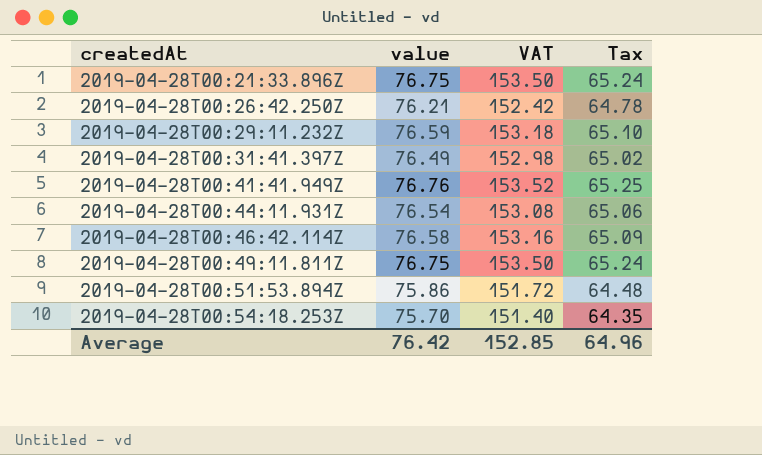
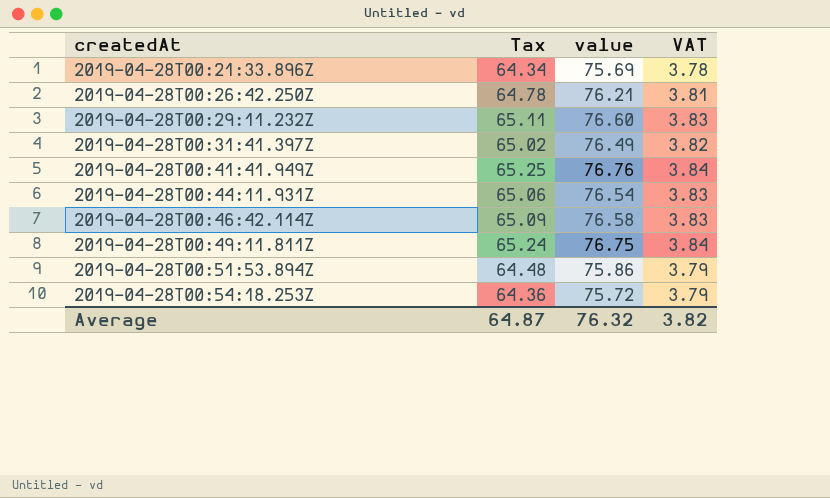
column Tax | position: 4 -> 2
column VAT | formula: [value] * 2 -> [value] * 0.05
2019-04-28T00:21:33.896Z | Tax: 65.24 -> 64.34
2019-04-28T00:21:33.896Z | value: 76.75 -> 75.69
2019-04-28T00:29:11.232Z | Tax: 65.10 -> 65.11
2019-04-28T00:29:11.232Z | value: 76.59 -> 76.60
2019-04-28T00:54:18.253Z | Tax: 64.35 -> 64.36
2019-04-28T00:54:18.253Z | value: 75.70 -> 75.72
Average | Tax: 64.96 -> 64.87
Average | value: 76.42 -> 76.32
Average | VAT: 152.85 -> 3.82

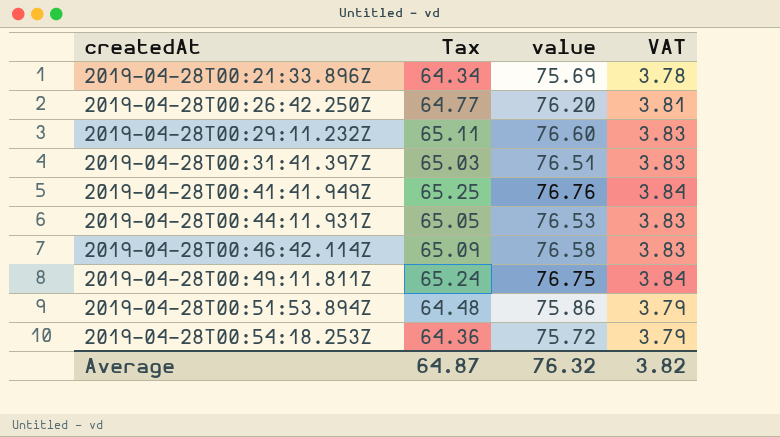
2019-04-28T00:26:42.250Z | Tax: 64.78 -> 64.77
2019-04-28T00:26:42.250Z | value: 76.21 -> 76.20
2019-04-28T00:31:41.397Z | Tax: 65.02 -> 65.03
2019-04-28T00:31:41.397Z | value: 76.49 -> 76.51
2019-04-28T00:31:41.397Z | VAT: 3.82 -> 3.83
2019-04-28T00:44:11.931Z | Tax: 65.06 -> 65.05
2019-04-28T00:44:11.931Z | value: 76.54 -> 76.53

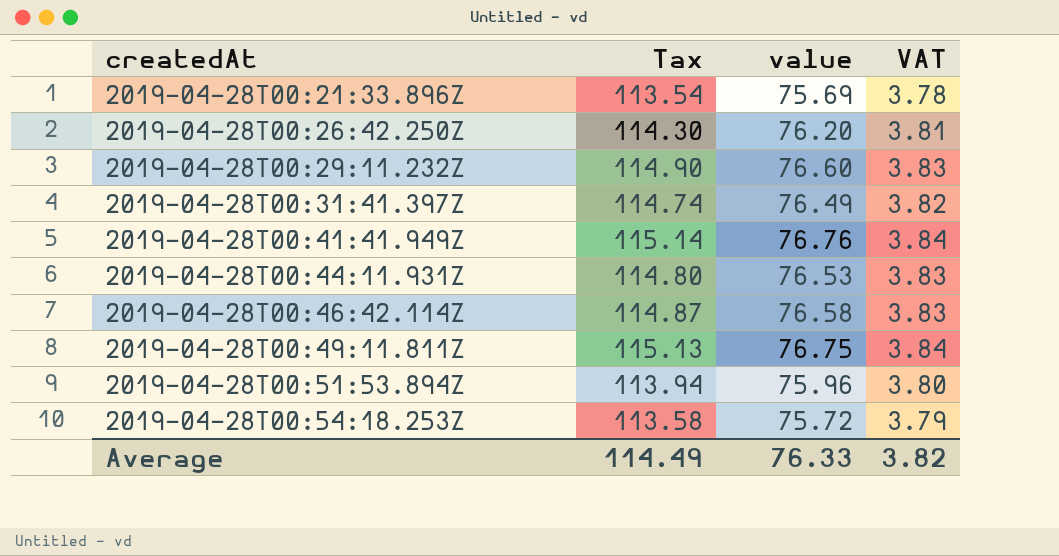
column Tax | formula: [value] * 0.85 -> [value] * 1.5
2019-04-28T00:31:41.397Z | value: 76.51 -> 76.49
2019-04-28T00:31:41.397Z | VAT: 3.83 -> 3.82
2019-04-28T00:51:53.894Z | value: 75.86 -> 75.96
2019-04-28T00:51:53.894Z | VAT: 3.79 -> 3.80
Average | Tax: 64.87 -> 114.49
Average | value: 76.32 -> 76.33

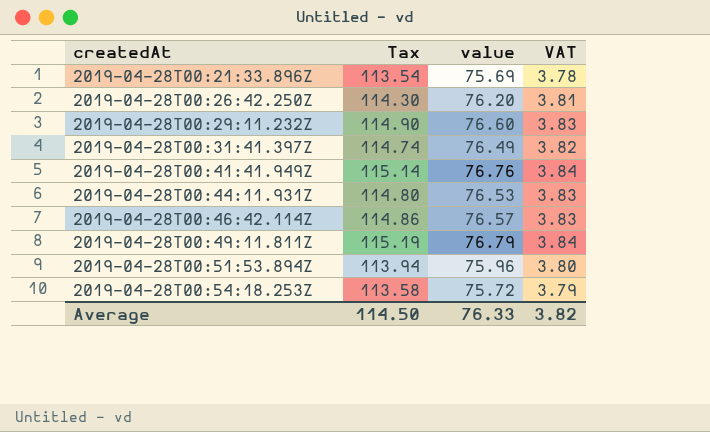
2019-04-28T00:46:42.114Z | Tax: 114.87 -> 114.86
2019-04-28T00:46:42.114Z | value: 76.58 -> 76.57
2019-04-28T00:49:11.811Z | Tax: 115.13 -> 115.19
2019-04-28T00:49:11.811Z | value: 76.75 -> 76.79
Average | Tax: 114.49 -> 114.50

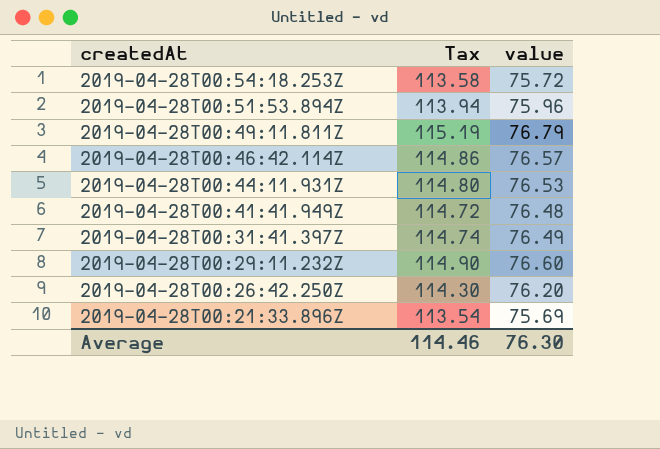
row order: createdAt ascending -> createdAt descending
column VAT | formula: [value] * 0.05 -> none
2019-04-28T00:41:41.949Z | Tax: 115.14 -> 114.72
2019-04-28T00:41:41.949Z | value: 76.76 -> 76.48
Average | Tax: 114.50 -> 114.46
Average | value: 76.33 -> 76.30

